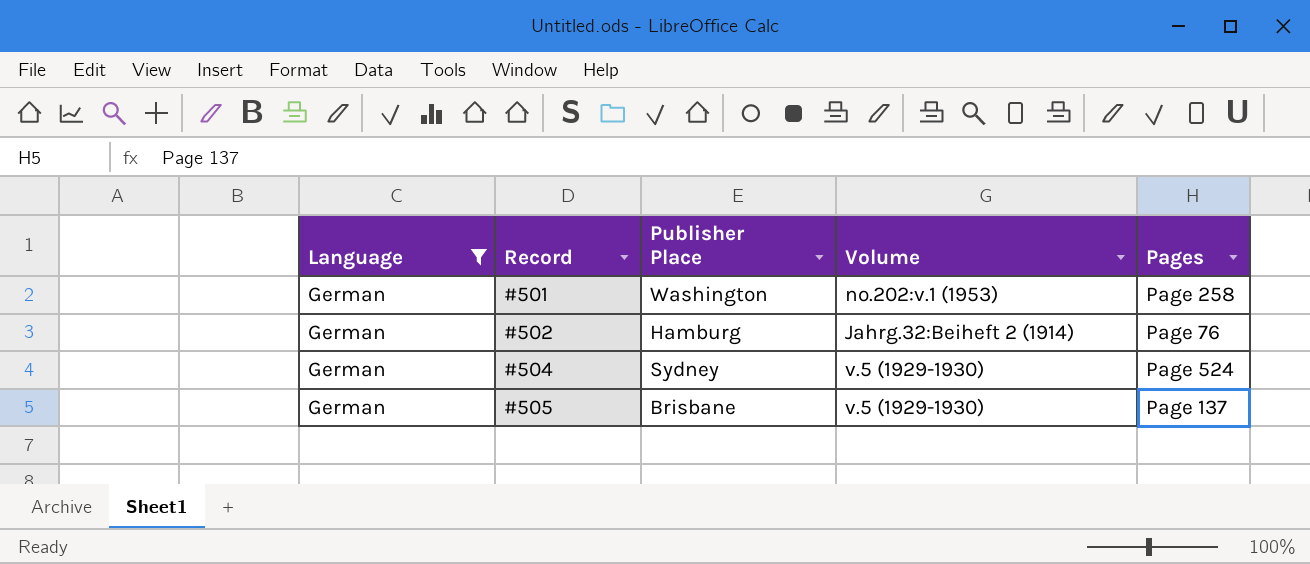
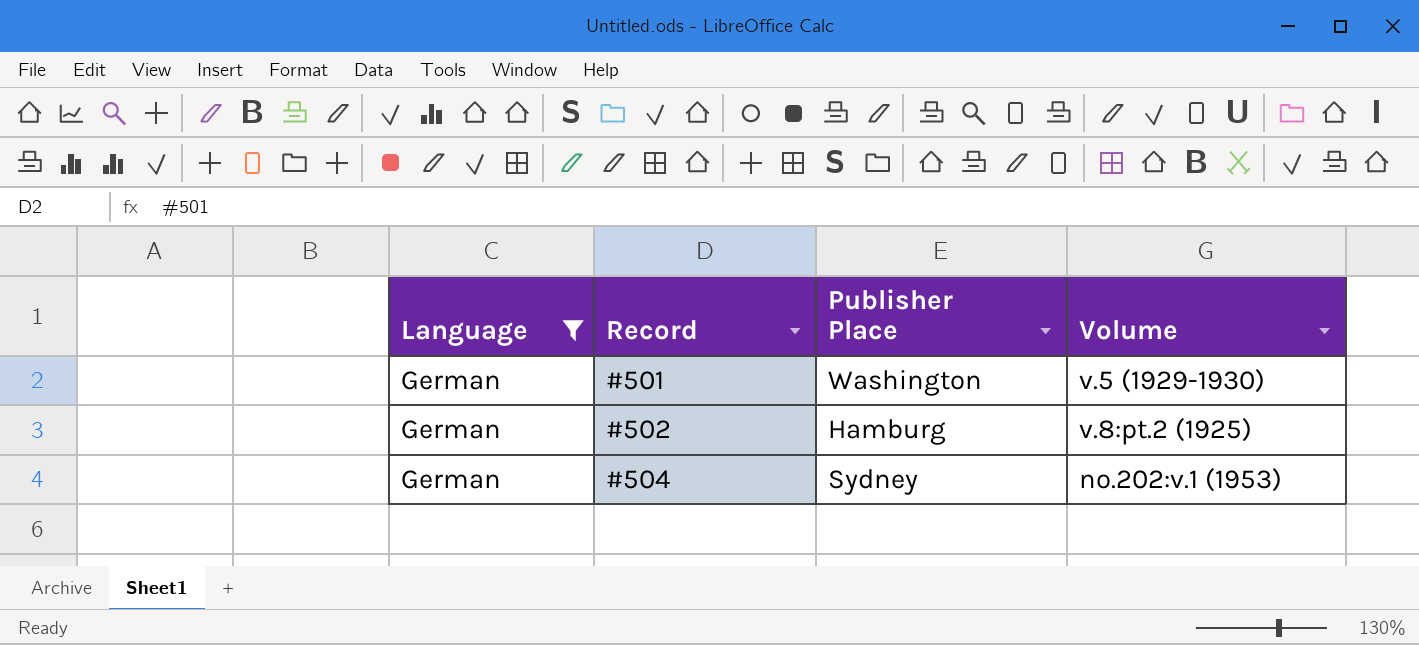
column Pages | position: 5 -> none
row #505: German | Brisbane | v.5 (1929-1930) | Page 137 -> none
#501 | Volume: no.202:v.1 (1953) -> v.5 (1929-1930)
#502 | Volume: Jahrg.32:Beiheft 2 (1914) -> v.8:pt.2 (1925)
#504 | Volume: v.5 (1929-1930) -> no.202:v.1 (1953)

